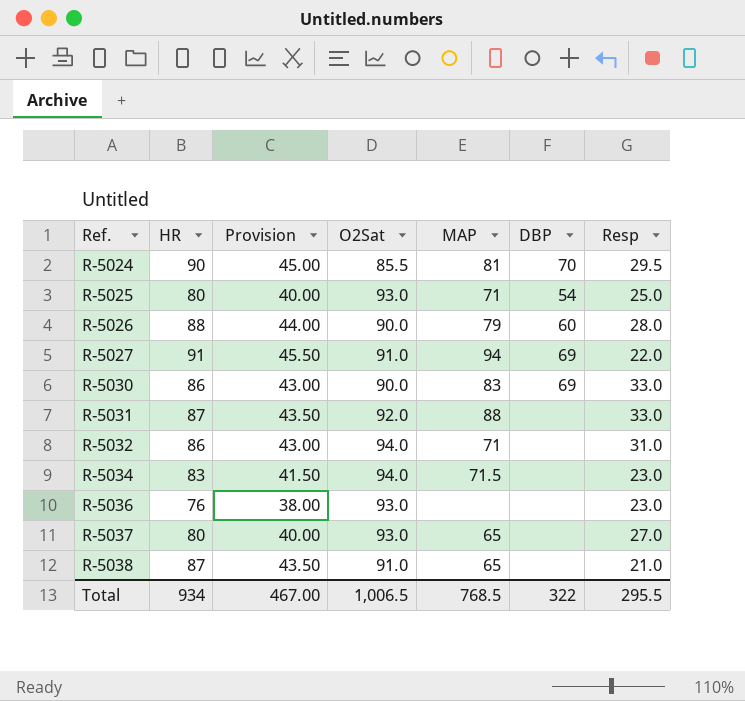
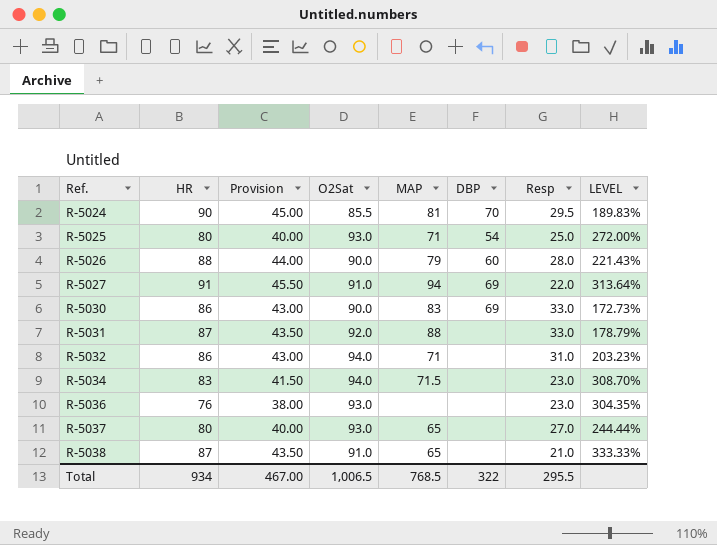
column LEVEL | formula: none -> ([O2Sat] - [Resp]) / [Resp]

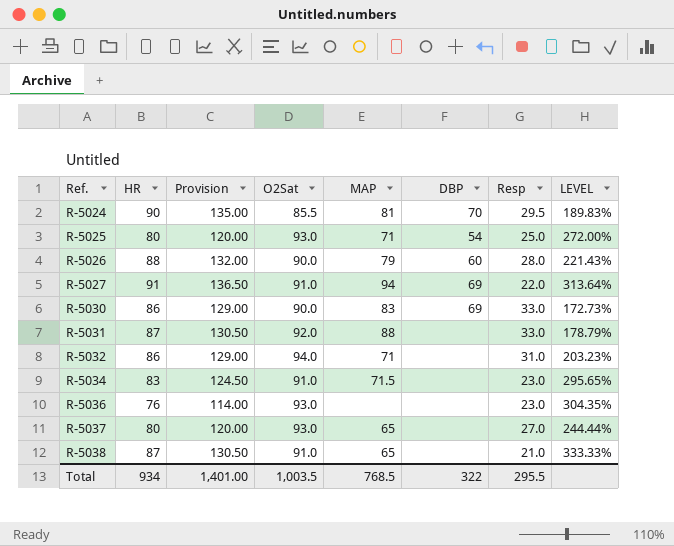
column Provision | formula: [HR] * 0.5 -> [HR] * 1.5
R-5034 | O2Sat: 94.0 -> 91.0
R-5034 | LEVEL: 308.70% -> 295.65%
Total | Provision: 467.00 -> 1,401.00
Total | O2Sat: 1,006.5 -> 1,003.5

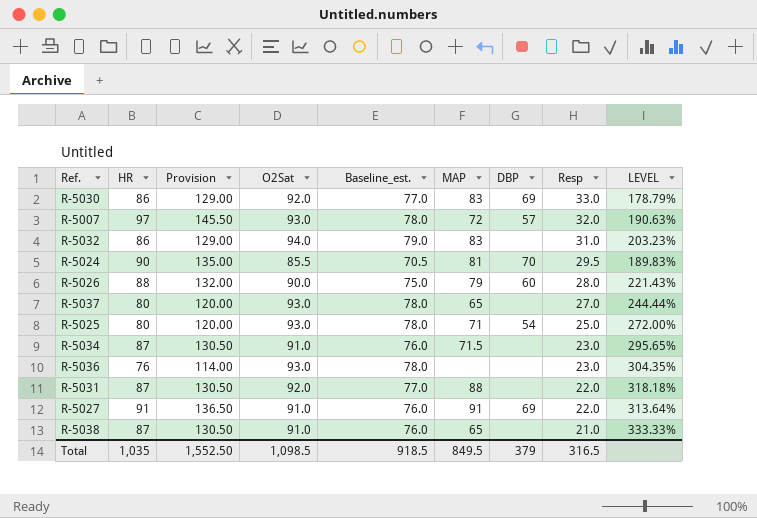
row order: Ref. ascending -> Resp descending
column Baseline_est. | formula: none -> [O2Sat] - 15
R-5030 | O2Sat: 90.0 -> 92.0
R-5030 | LEVEL: 172.73% -> 178.79%
row R-5007: none -> 97 | 145.50 | 93.0 | 78.0 | 72 | 57 | 32.0 | 190.63%
R-5032 | MAP: 71 -> 83
R-5034 | HR: 83 -> 87
R-5034 | Provision: 124.50 -> 130.50
R-5031 | Resp: 33.0 -> 22.0
R-5031 | LEVEL: 178.79% -> 318.18%
R-5027 | MAP: 94 -> 91
Total | HR: 934 -> 1,035
Total | Provision: 1,401.00 -> 1,552.50
Total | O2Sat: 1,003.5 -> 1,098.5
Total | MAP: 768.5 -> 849.5
Total | DBP: 322 -> 379
Total | Resp: 295.5 -> 316.5

